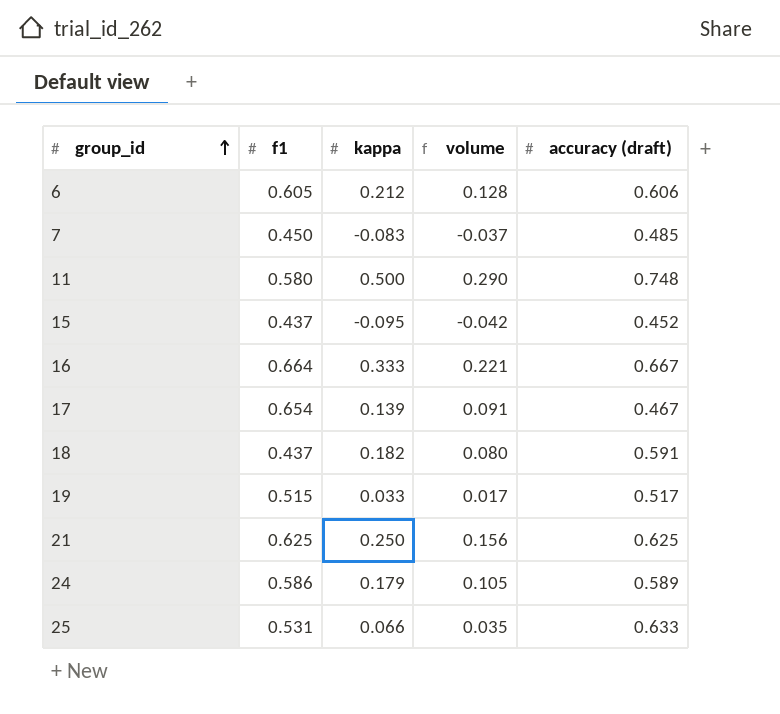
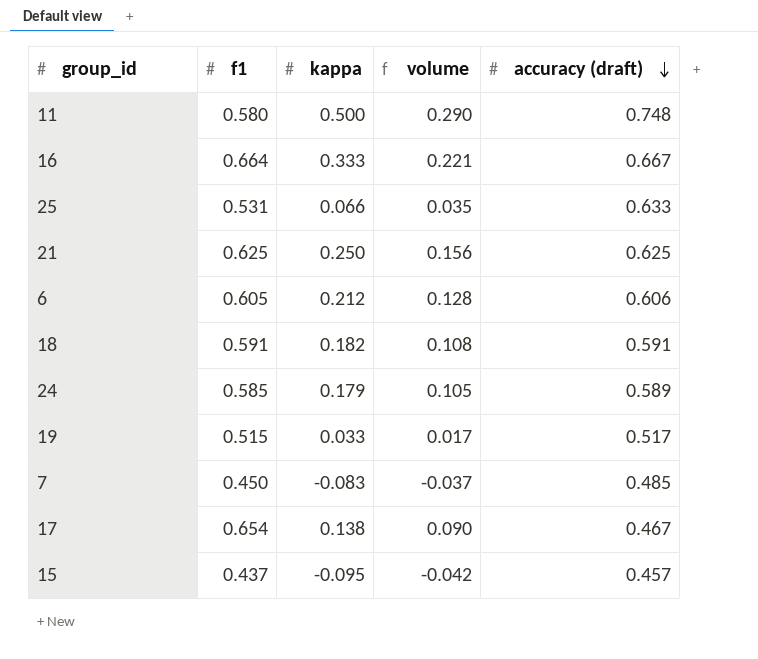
row order: group_id ascending -> accuracy (draft) descending
18 | f1: 0.437 -> 0.591
18 | volume: 0.080 -> 0.108
24 | f1: 0.586 -> 0.585
17 | kappa: 0.139 -> 0.138
17 | volume: 0.091 -> 0.090
15 | accuracy (draft): 0.452 -> 0.457

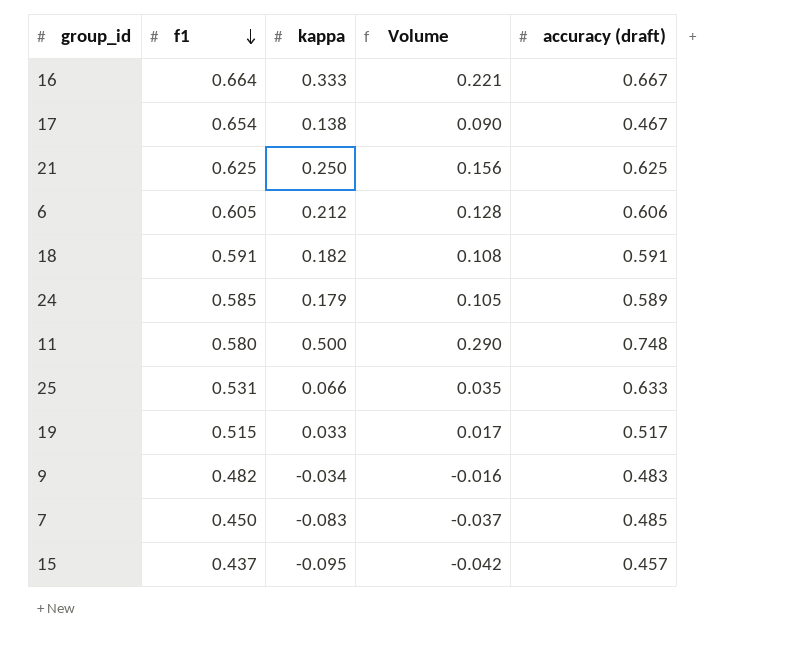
row order: accuracy (draft) descending -> f1 descending
column name: volume -> Volume
row 9: none -> 0.482 | -0.034 | -0.016 | 0.483

